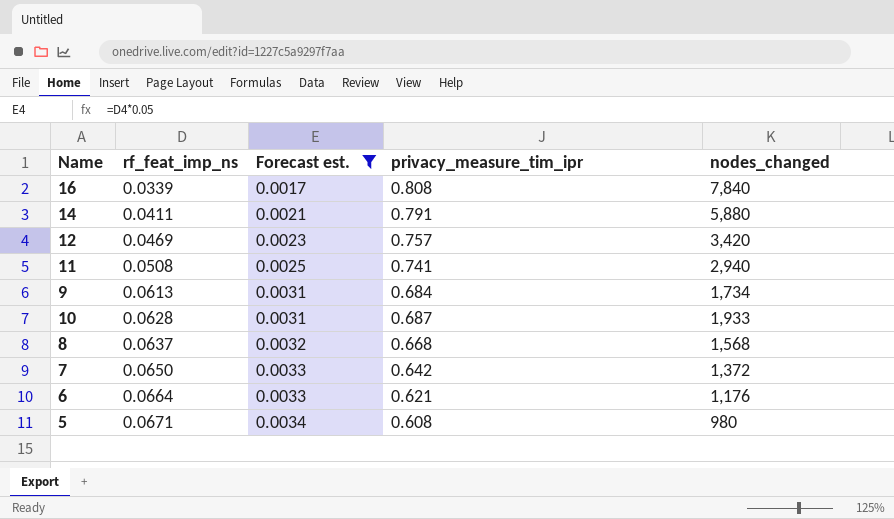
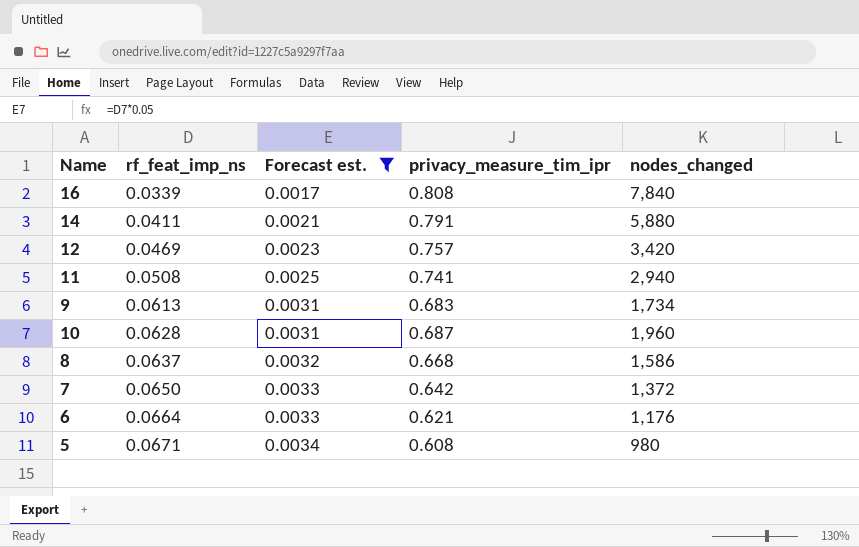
9 | privacy_measure_tim_ipr: 0.684 -> 0.683
10 | nodes_changed: 1,933 -> 1,960
8 | nodes_changed: 1,568 -> 1,586

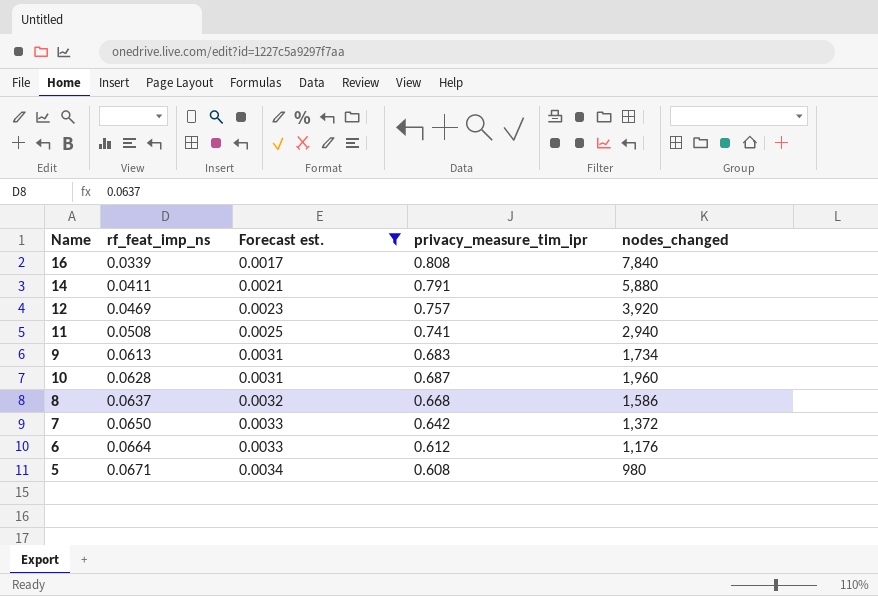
12 | nodes_changed: 3,420 -> 3,920
6 | privacy_measure_tim_ipr: 0.621 -> 0.612

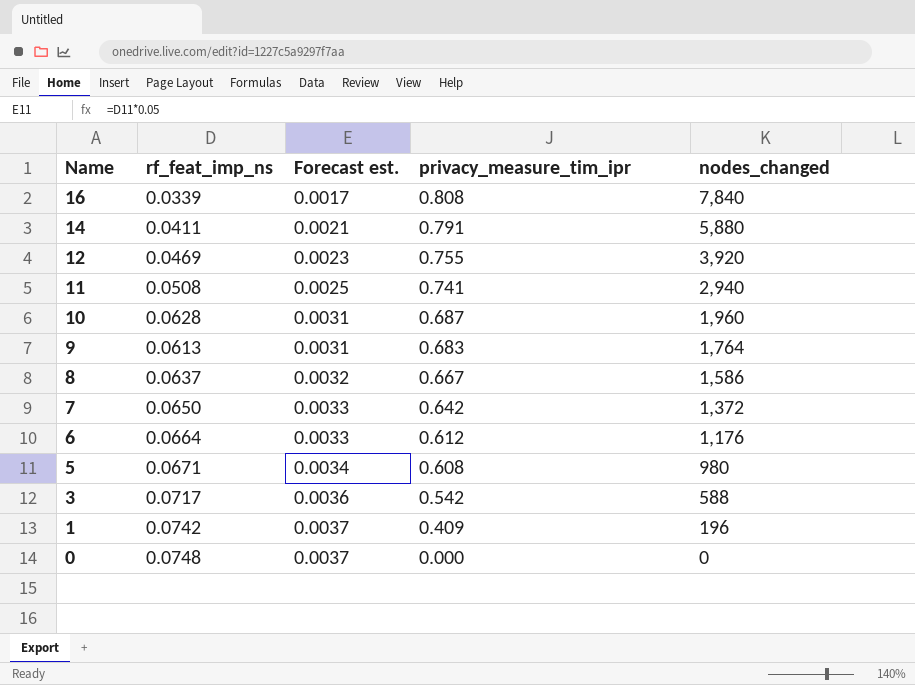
filter: Forecast est. <= 0.0034 -> none
row order: rf_feat_imp_ns ascending -> Name descending
12 | privacy_measure_tim_ipr: 0.757 -> 0.755
9 | nodes_changed: 1,734 -> 1,764
8 | privacy_measure_tim_ipr: 0.668 -> 0.667

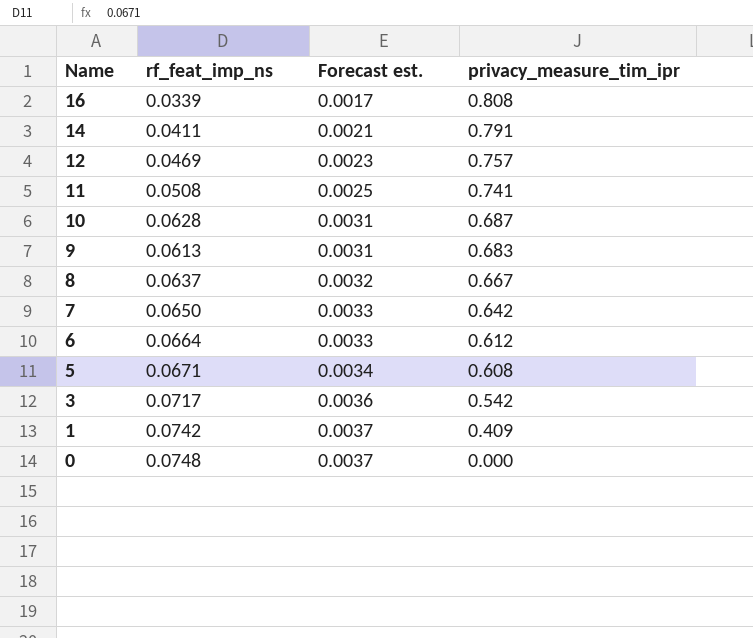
column nodes_changed | position: 5 -> none
12 | privacy_measure_tim_ipr: 0.755 -> 0.757

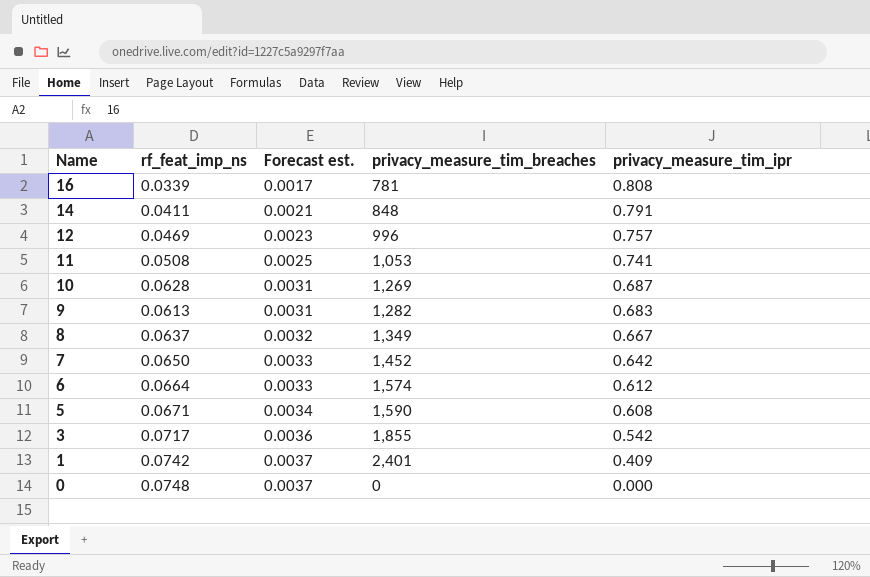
column privacy_measure_tim_breaches | position: none -> 4

